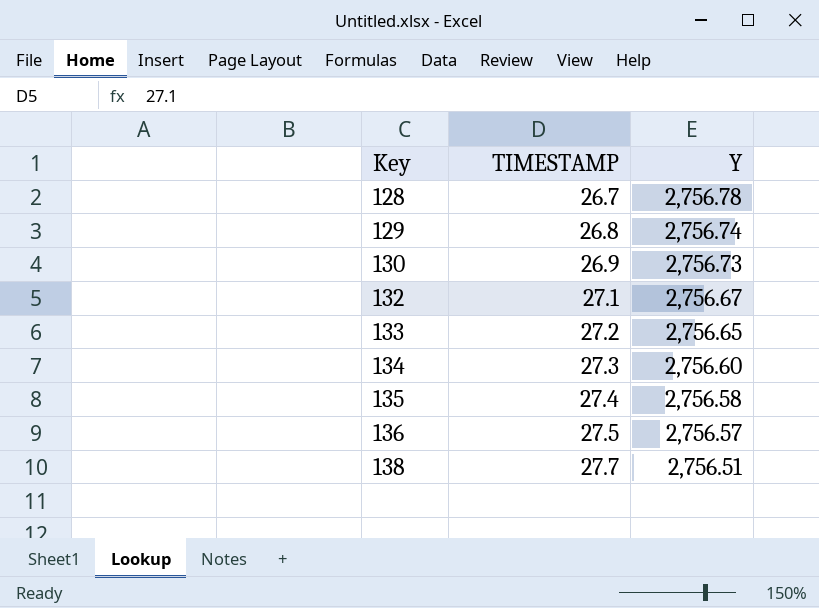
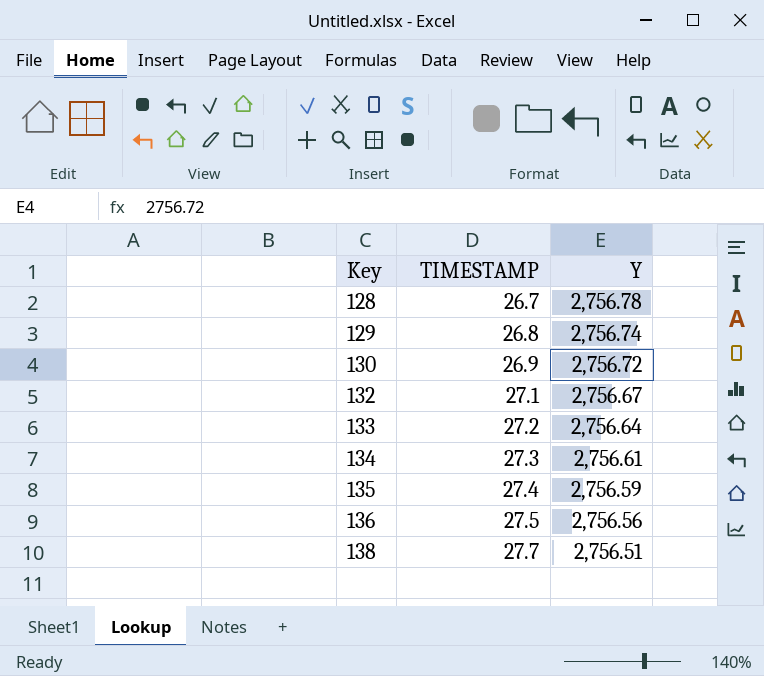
130 | Y: 2,756.73 -> 2,756.72
133 | Y: 2,756.65 -> 2,756.64
134 | Y: 2,756.60 -> 2,756.61
135 | Y: 2,756.58 -> 2,756.59
136 | Y: 2,756.57 -> 2,756.56

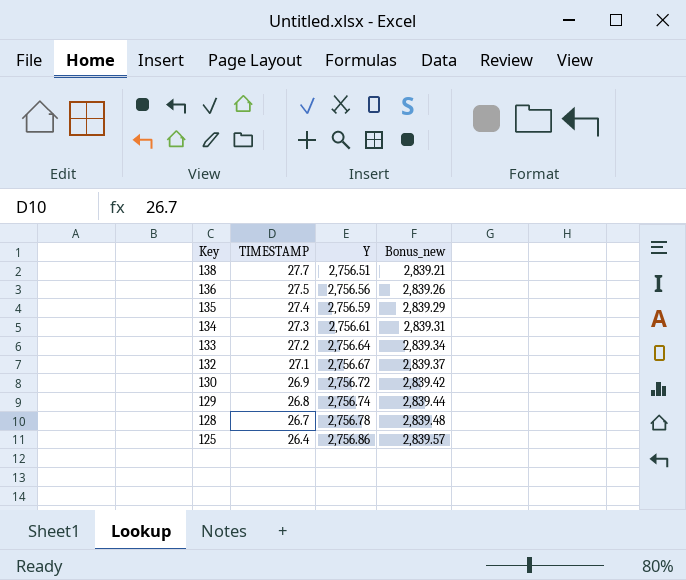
row order: Key ascending -> Key descending
column Bonus_new | formula: none -> [Y] * 1.03
row 125: none -> 26.4 | 2,756.86 | 2,839.57

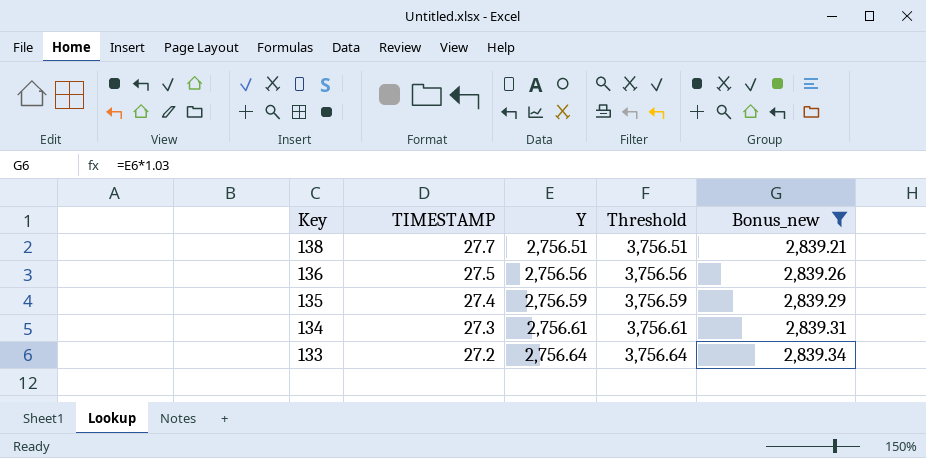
filter: none -> Bonus_new <= 2,839.34
column Threshold | formula: none -> [Y] + 1000

